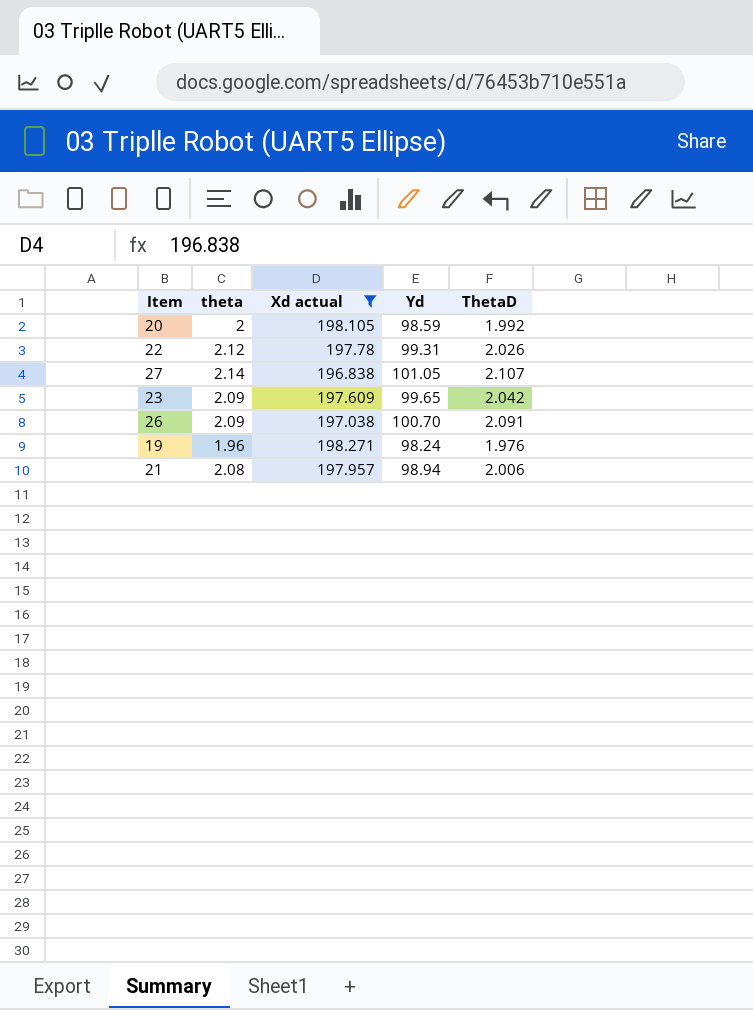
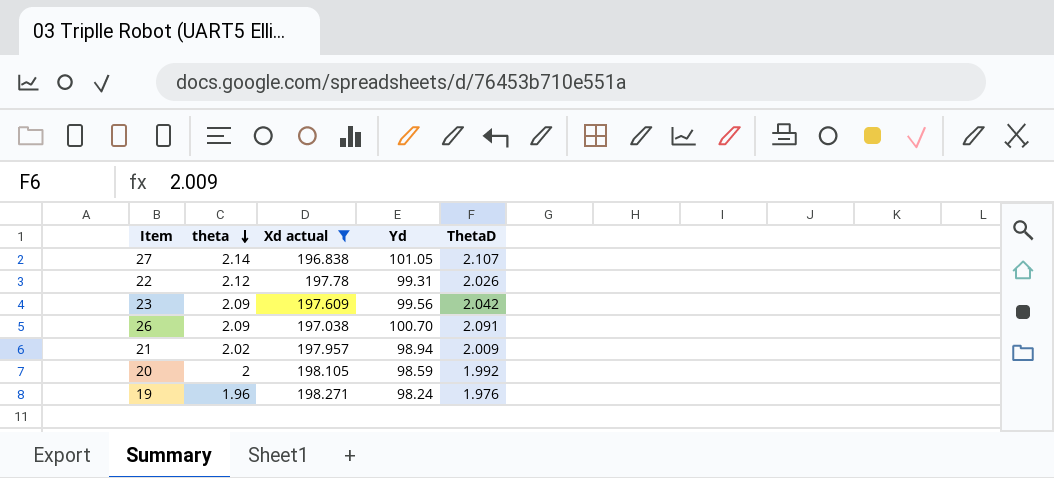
row order: none -> theta descending
23 | Yd: 99.65 -> 99.56
21 | theta: 2.08 -> 2.02
21 | ThetaD: 2.006 -> 2.009

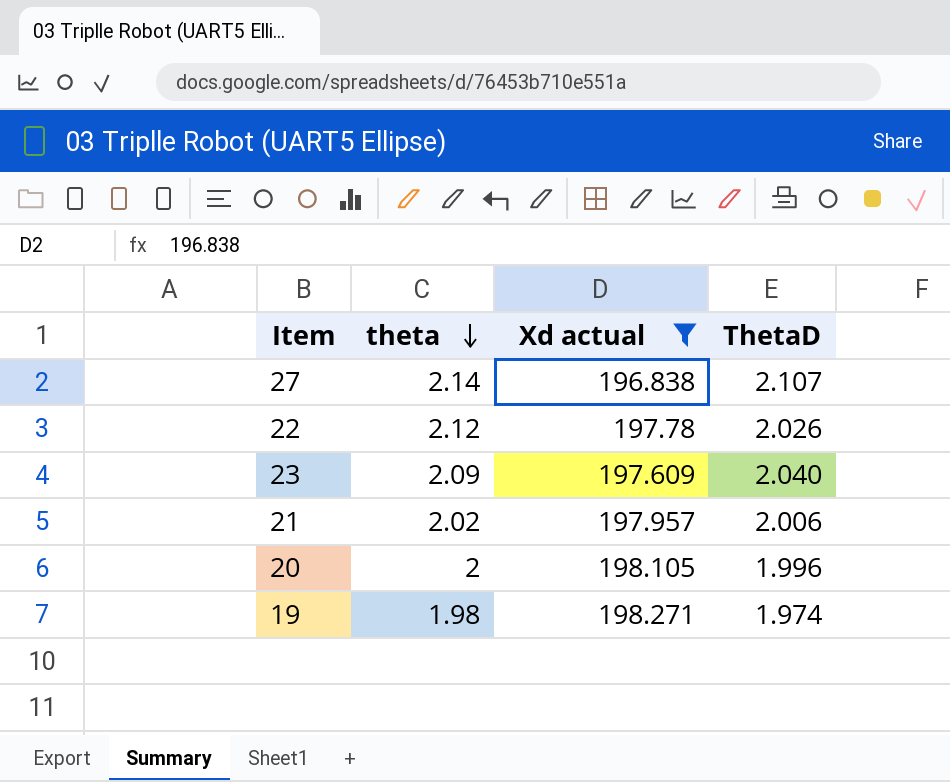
column Yd | position: 4 -> none
row 26: 2.09 | 197.038 | 100.70 | 2.091 -> none
23 | ThetaD: 2.042 -> 2.040
21 | ThetaD: 2.009 -> 2.006
20 | ThetaD: 1.992 -> 1.996
19 | theta: 1.96 -> 1.98
19 | ThetaD: 1.976 -> 1.974

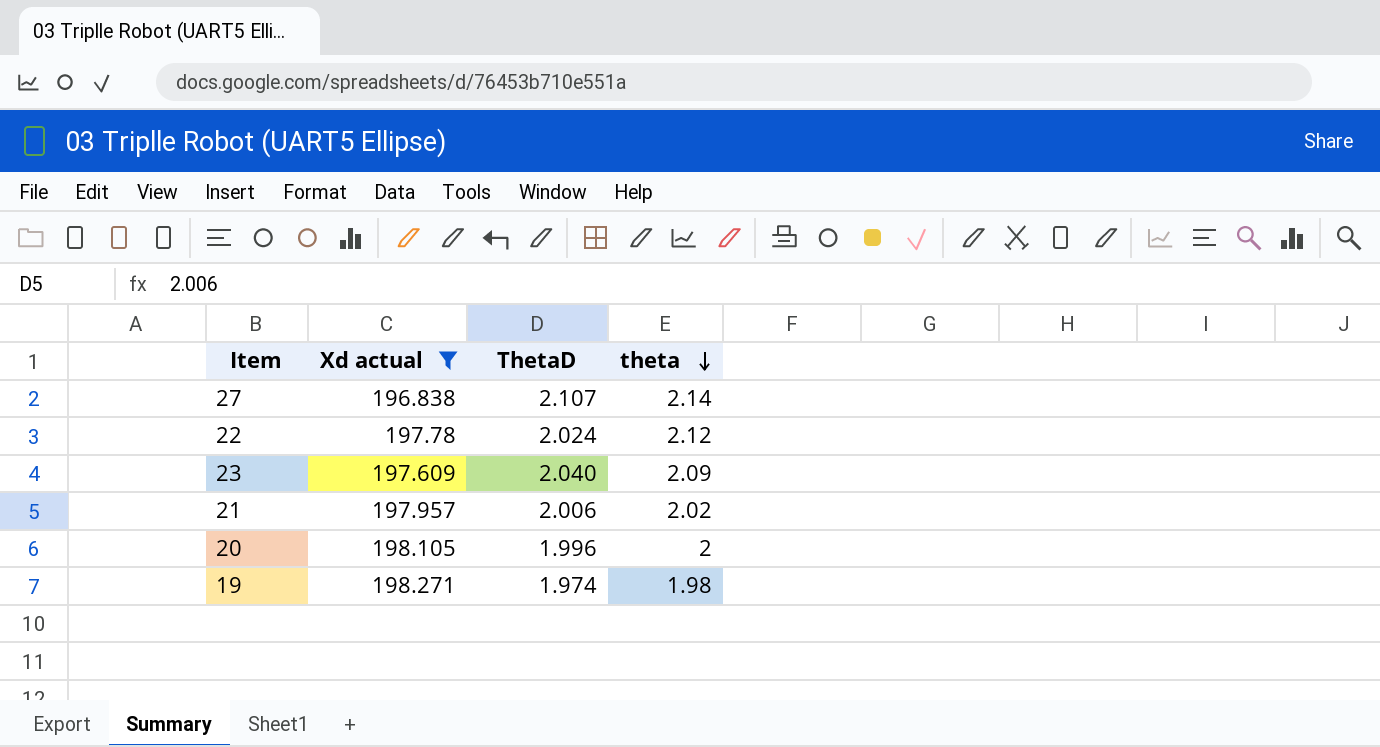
column theta | position: 2 -> 4
22 | ThetaD: 2.026 -> 2.024

